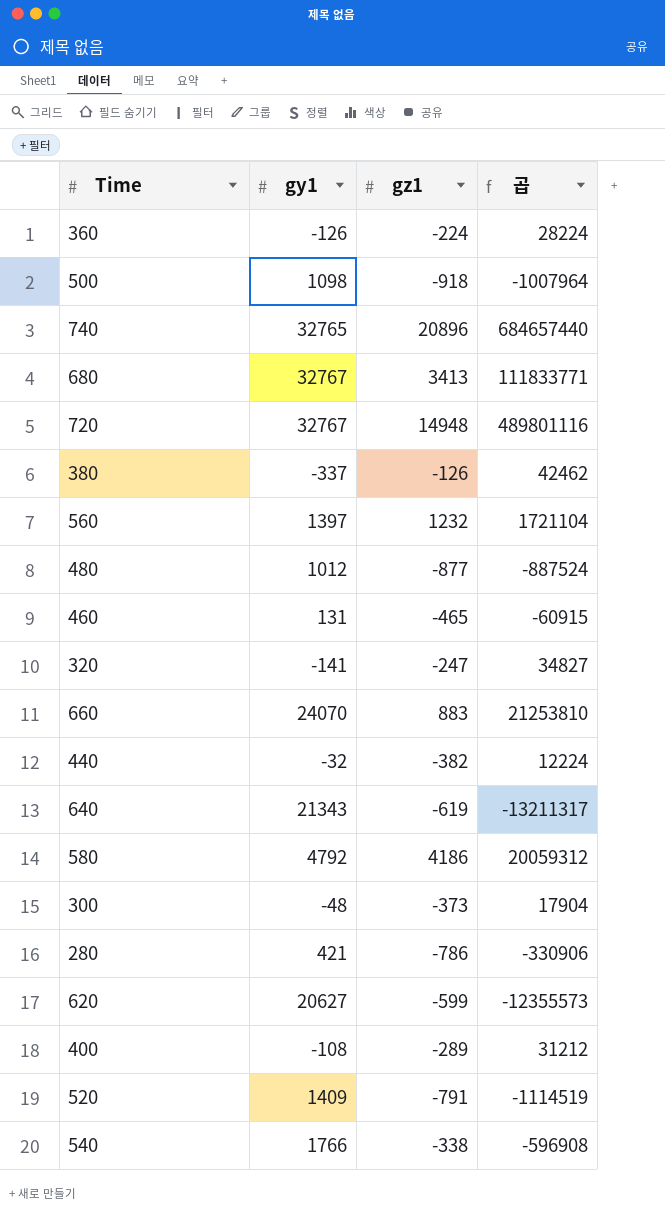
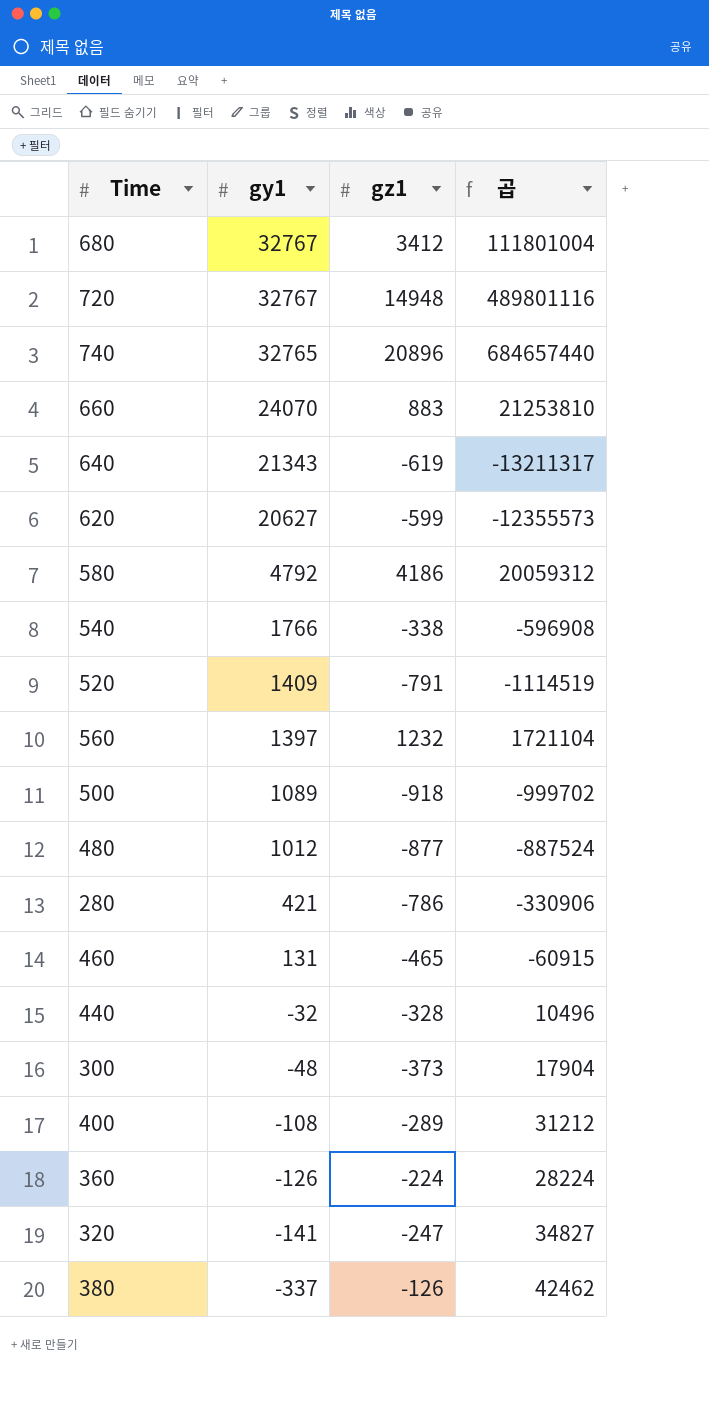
row order: none -> gy1 descending
680 | gz1: 3413 -> 3412
680 | 곱: 111833771 -> 111801004
500 | gy1: 1098 -> 1089
500 | 곱: -1007964 -> -999702
440 | gz1: -382 -> -328
440 | 곱: 12224 -> 10496

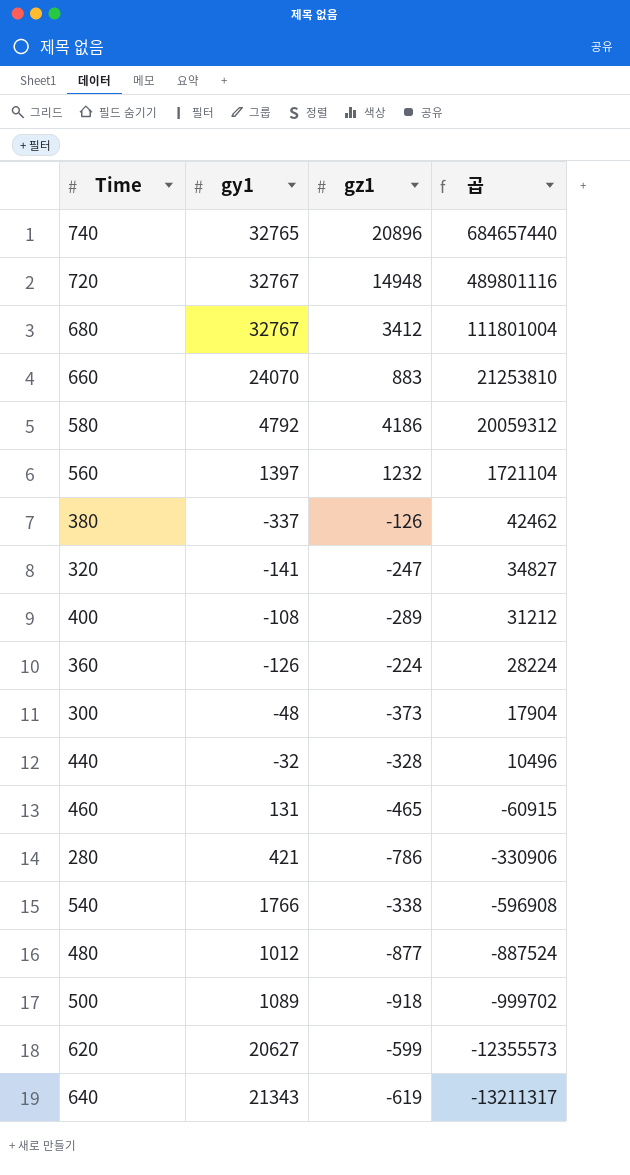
row order: gy1 descending -> 곱 descending
row 520: 1409 | -791 | -1114519 -> none

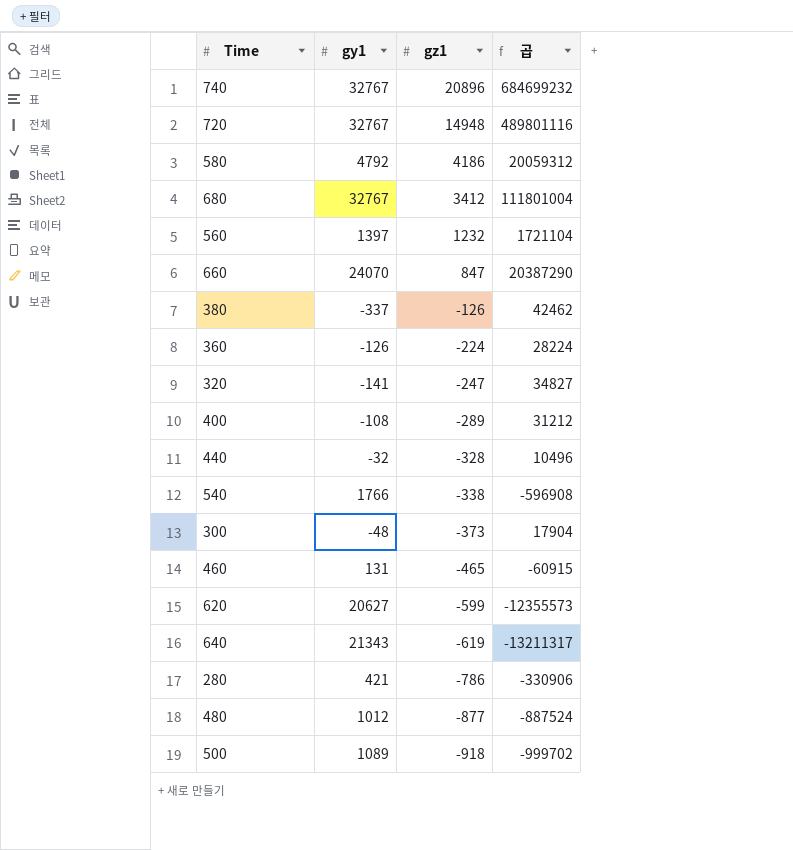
row order: 곱 descending -> gz1 descending
740 | gy1: 32765 -> 32767
740 | 곱: 684657440 -> 684699232
660 | gz1: 883 -> 847
660 | 곱: 21253810 -> 20387290

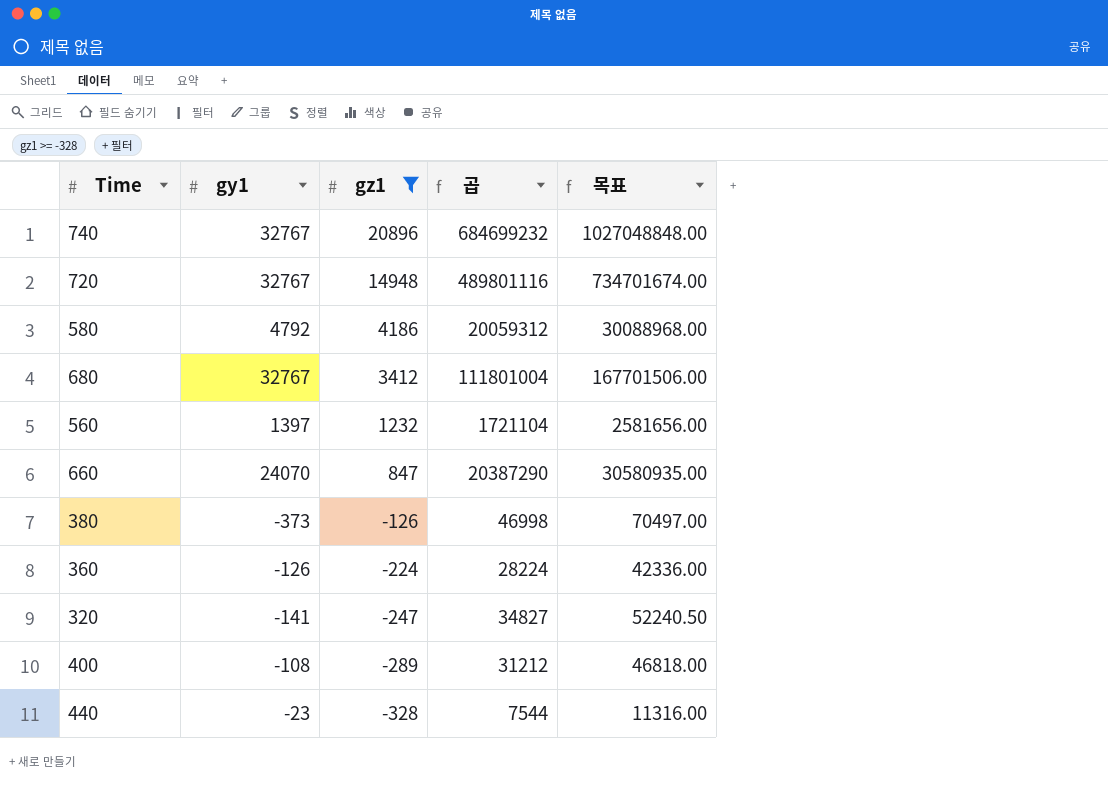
filter: none -> gz1 >= -328
column 목표 | formula: none -> [곱] * 1.5
380 | gy1: -337 -> -373
380 | 곱: 42462 -> 46998
440 | gy1: -32 -> -23
440 | 곱: 10496 -> 7544

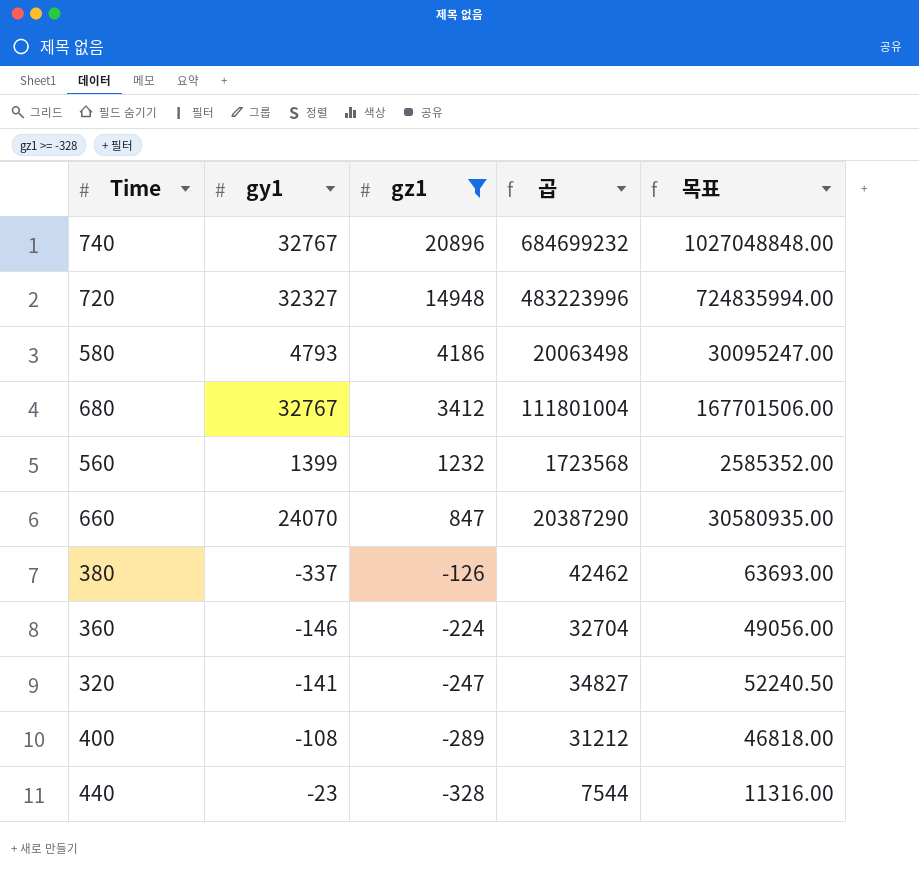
720 | gy1: 32767 -> 32327
720 | 곱: 489801116 -> 483223996
720 | 목표: 734701674.00 -> 724835994.00
580 | gy1: 4792 -> 4793
580 | 곱: 20059312 -> 20063498
580 | 목표: 30088968.00 -> 30095247.00
560 | gy1: 1397 -> 1399
560 | 곱: 1721104 -> 1723568
560 | 목표: 2581656.00 -> 2585352.00
380 | gy1: -373 -> -337
380 | 곱: 46998 -> 42462
380 | 목표: 70497.00 -> 63693.00
360 | gy1: -126 -> -146
360 | 곱: 28224 -> 32704
360 | 목표: 42336.00 -> 49056.00

